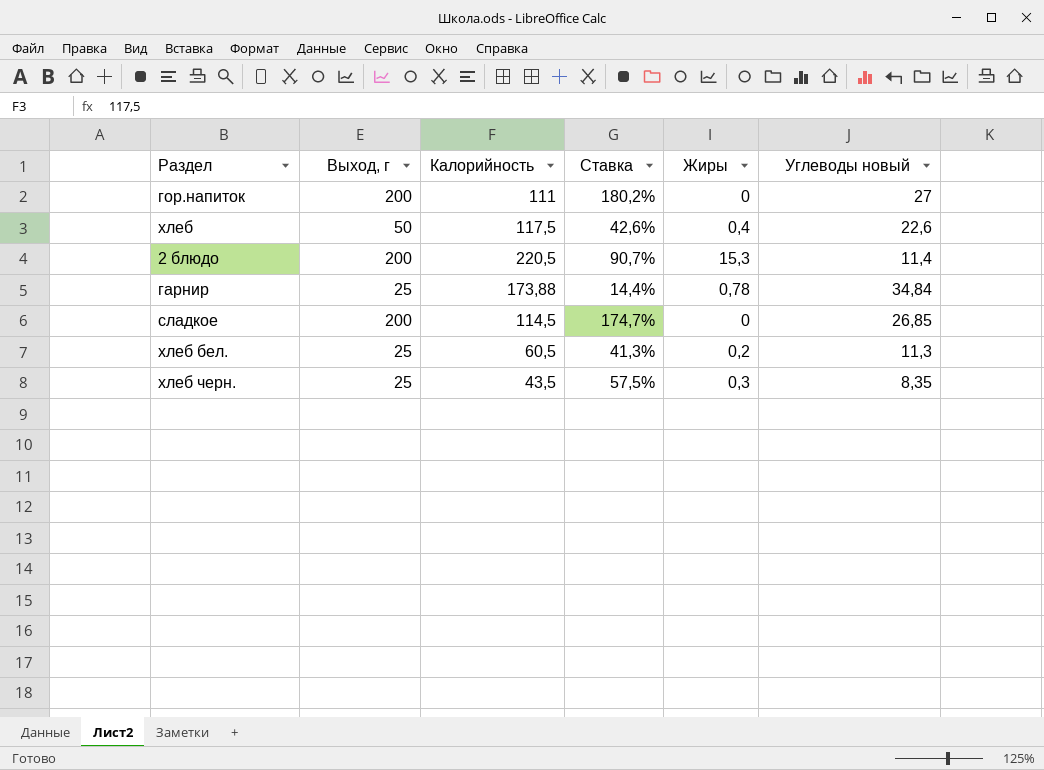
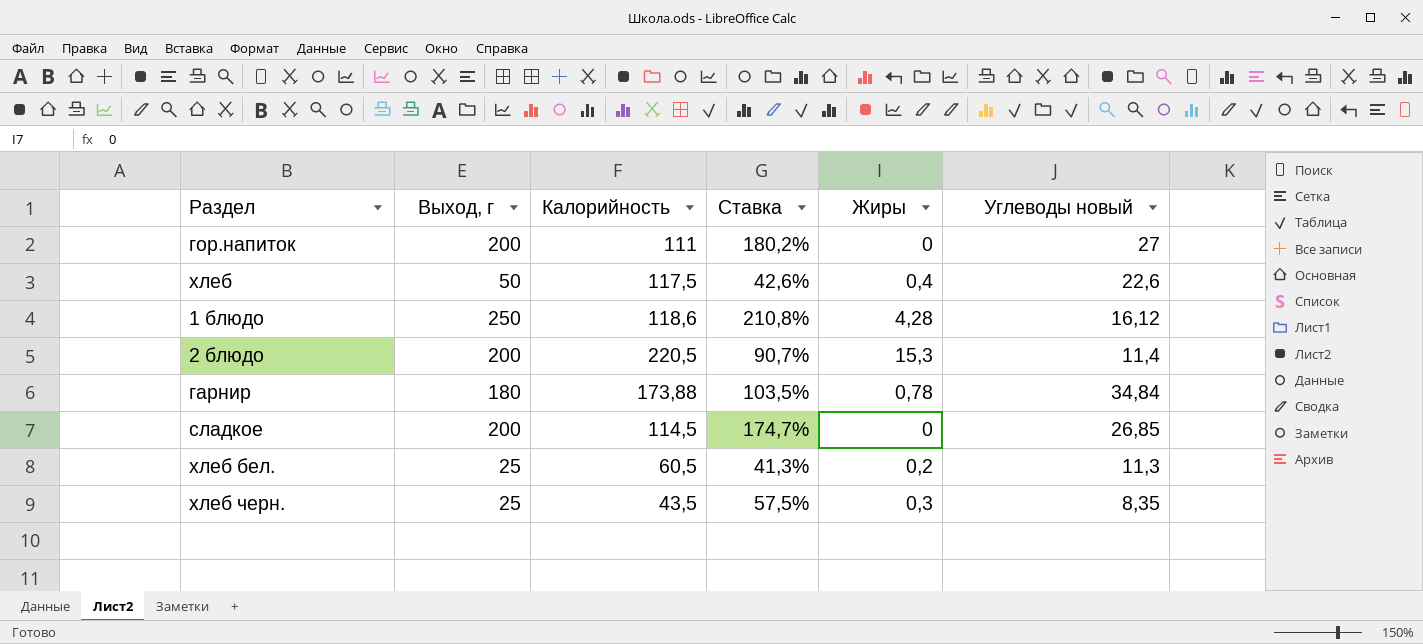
row 1 блюдо: none -> 250 | 118,6 | 210,8% | 4,28 | 16,12
гарнир | Выход, г: 25 -> 180
гарнир | Ставка: 14,4% -> 103,5%

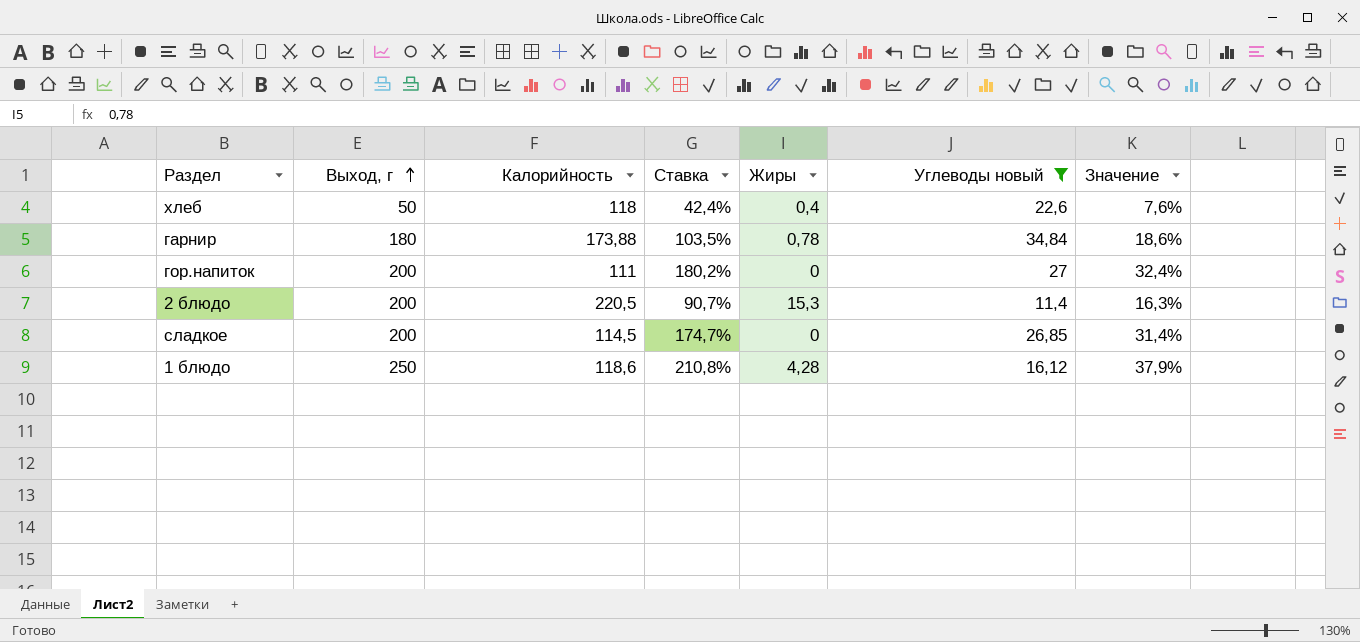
filter: none -> Углеводы новый >= 11,4
row order: none -> Выход, г ascending
column Значение | formula: none -> [Ставка] * 0,18
хлеб | Калорийность: 117,5 -> 118
хлеб | Ставка: 42,6% -> 42,4%

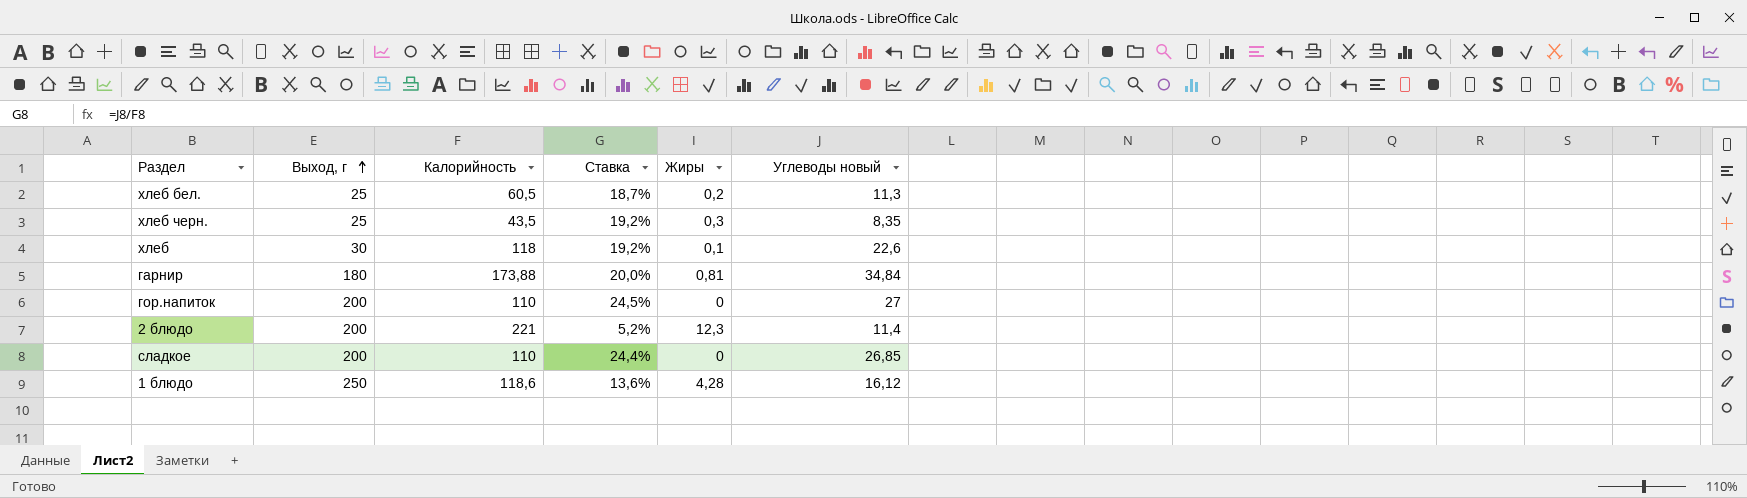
filter: Углеводы новый >= 11,4 -> none
column Значение | formula: [Ставка] * 0,18 -> none
column Ставка | formula: [Выход, г] / [Калорийность] -> [Углеводы новый] / [Калорийность]
хлеб | Выход, г: 50 -> 30
хлеб | Жиры: 0,4 -> 0,1
гарнир | Жиры: 0,78 -> 0,81
гор.напиток | Калорийность: 111 -> 110
2 блюдо | Калорийность: 220,5 -> 221
2 блюдо | Жиры: 15,3 -> 12,3
сладкое | Калорийность: 114,5 -> 110

